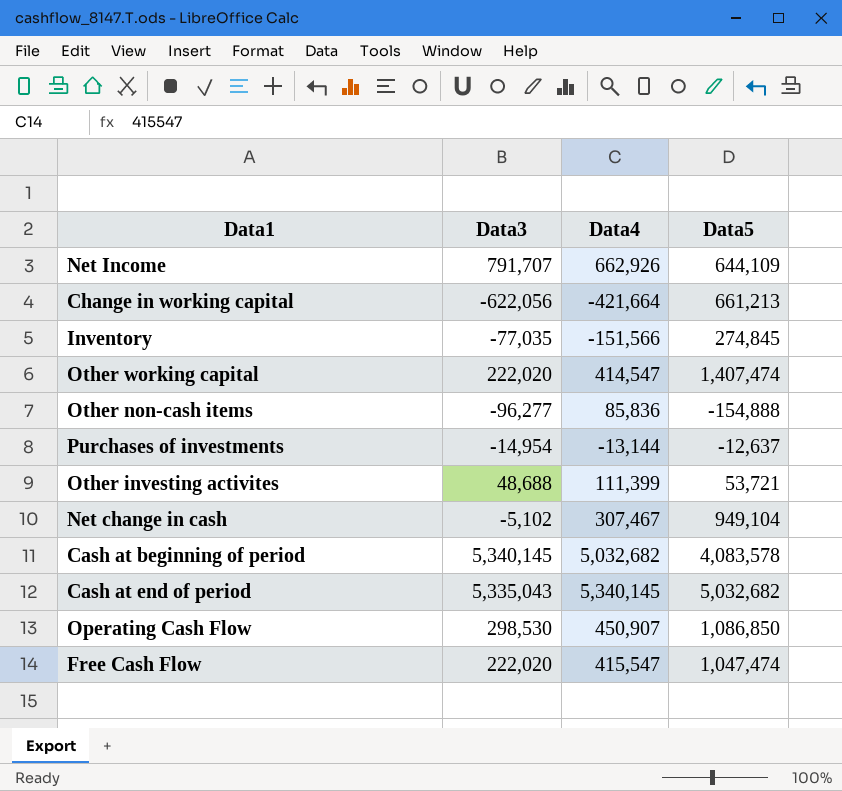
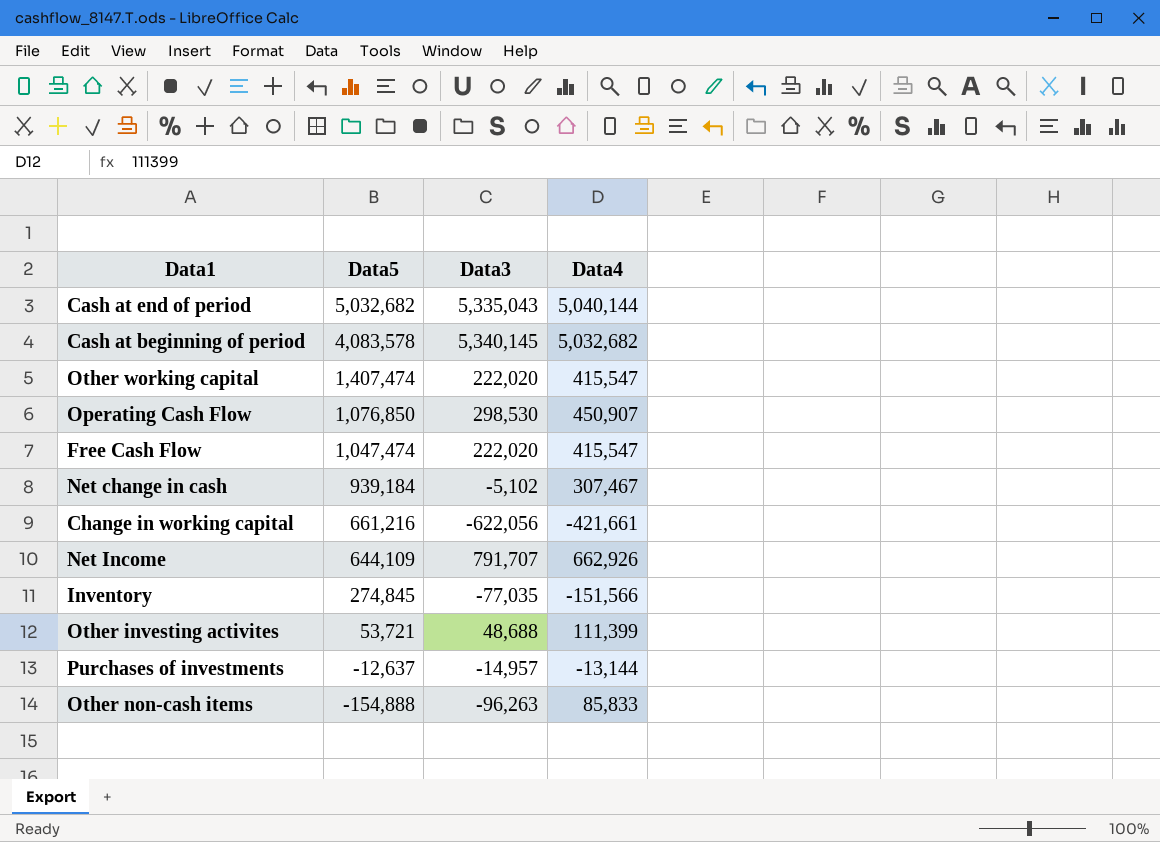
row order: none -> Data5 descending
column Data5 | position: 4 -> 2
Cash at end of period | Data4: 5,340,145 -> 5,040,144
Other working capital | Data4: 414,547 -> 415,547
Operating Cash Flow | Data5: 1,086,850 -> 1,076,850
Net change in cash | Data5: 949,104 -> 939,184
Change in working capital | Data5: 661,213 -> 661,216
Change in working capital | Data4: -421,664 -> -421,661
Purchases of investments | Data3: -14,954 -> -14,957
Other non-cash items | Data3: -96,277 -> -96,263
Other non-cash items | Data4: 85,836 -> 85,833

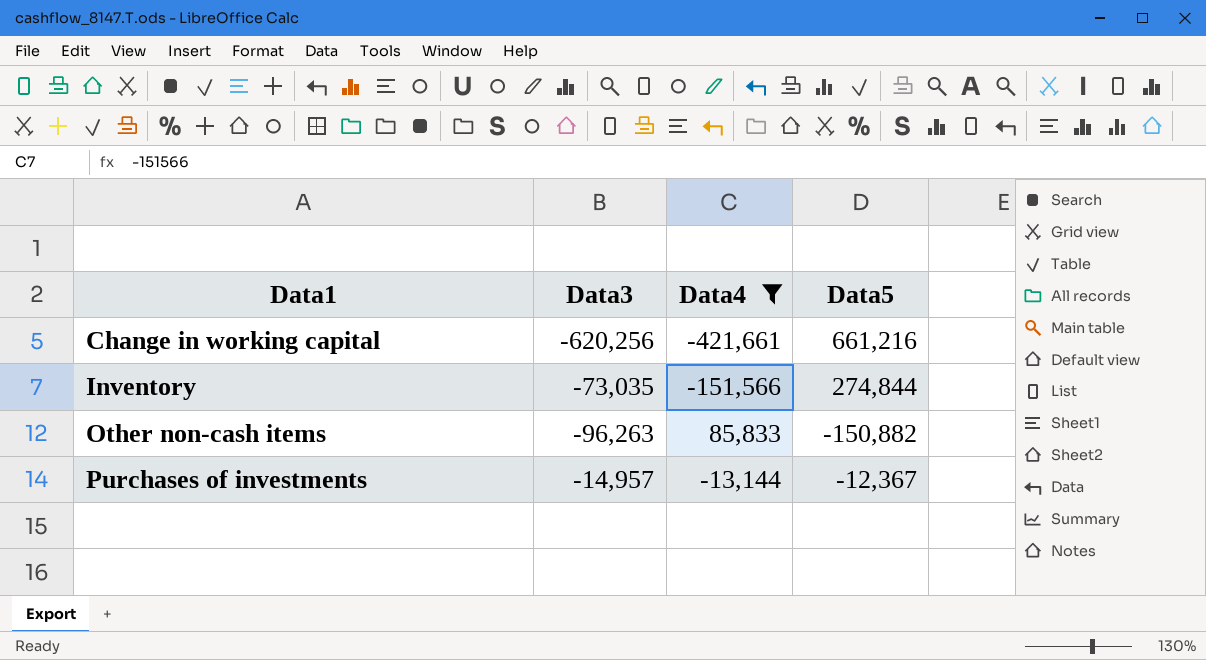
filter: none -> Data4 <= 85,833
row order: Data5 descending -> Data1 ascending
column Data5 | position: 2 -> 4
Change in working capital | Data3: -622,056 -> -620,256
Inventory | Data3: -77,035 -> -73,035
Inventory | Data5: 274,845 -> 274,844
Other non-cash items | Data5: -154,888 -> -150,882
Purchases of investments | Data5: -12,637 -> -12,367

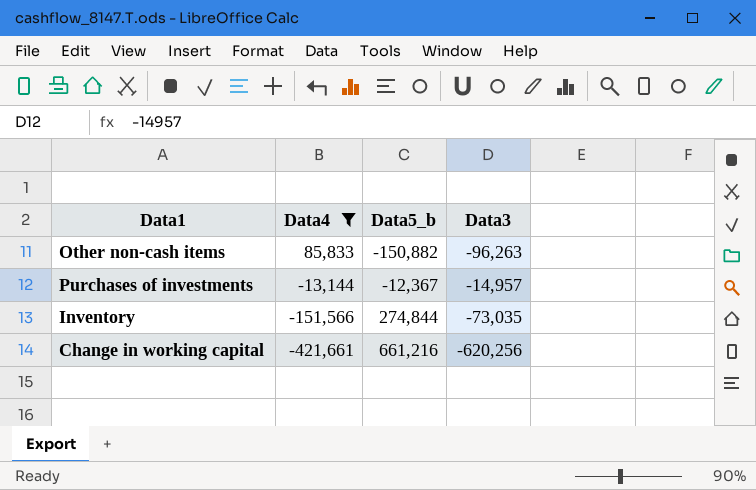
row order: Data1 ascending -> Data4 descending
column name: Data5 -> Data5_b
column Data3 | position: 2 -> 4

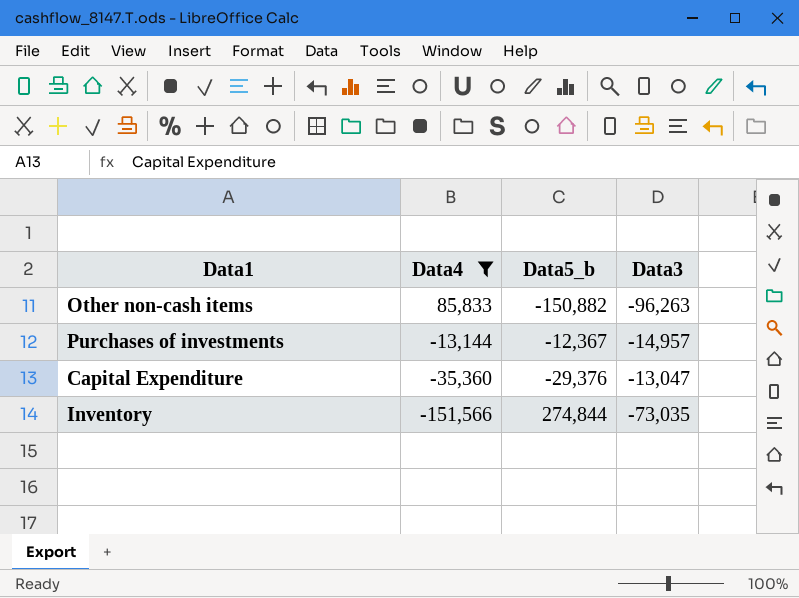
row Change in working capital: -421,661 | 661,216 | -620,256 -> none
row Capital Expenditure: none -> -35,360 | -29,376 | -13,047

